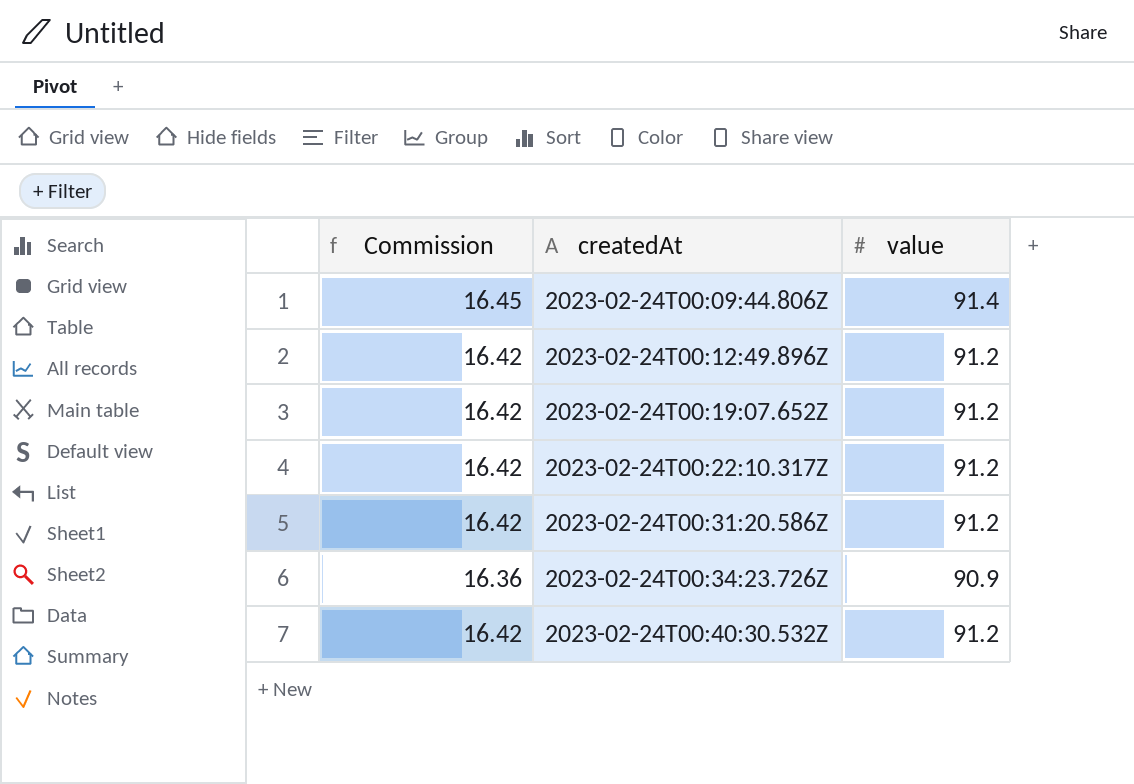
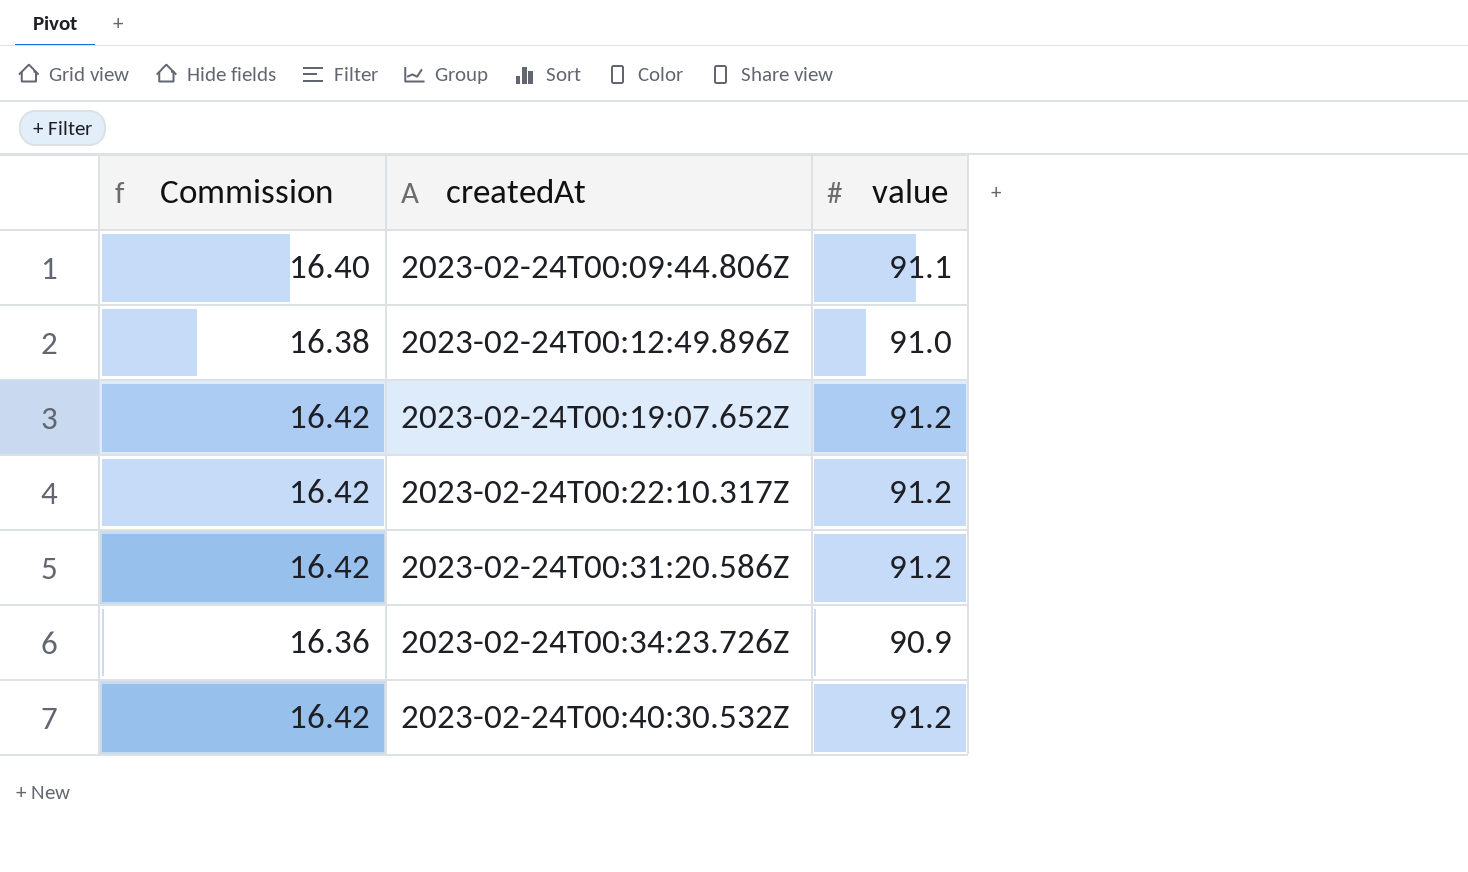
2023-02-24T00:09:44.806Z | Commission: 16.45 -> 16.40
2023-02-24T00:09:44.806Z | value: 91.4 -> 91.1
2023-02-24T00:12:49.896Z | Commission: 16.42 -> 16.38
2023-02-24T00:12:49.896Z | value: 91.2 -> 91.0

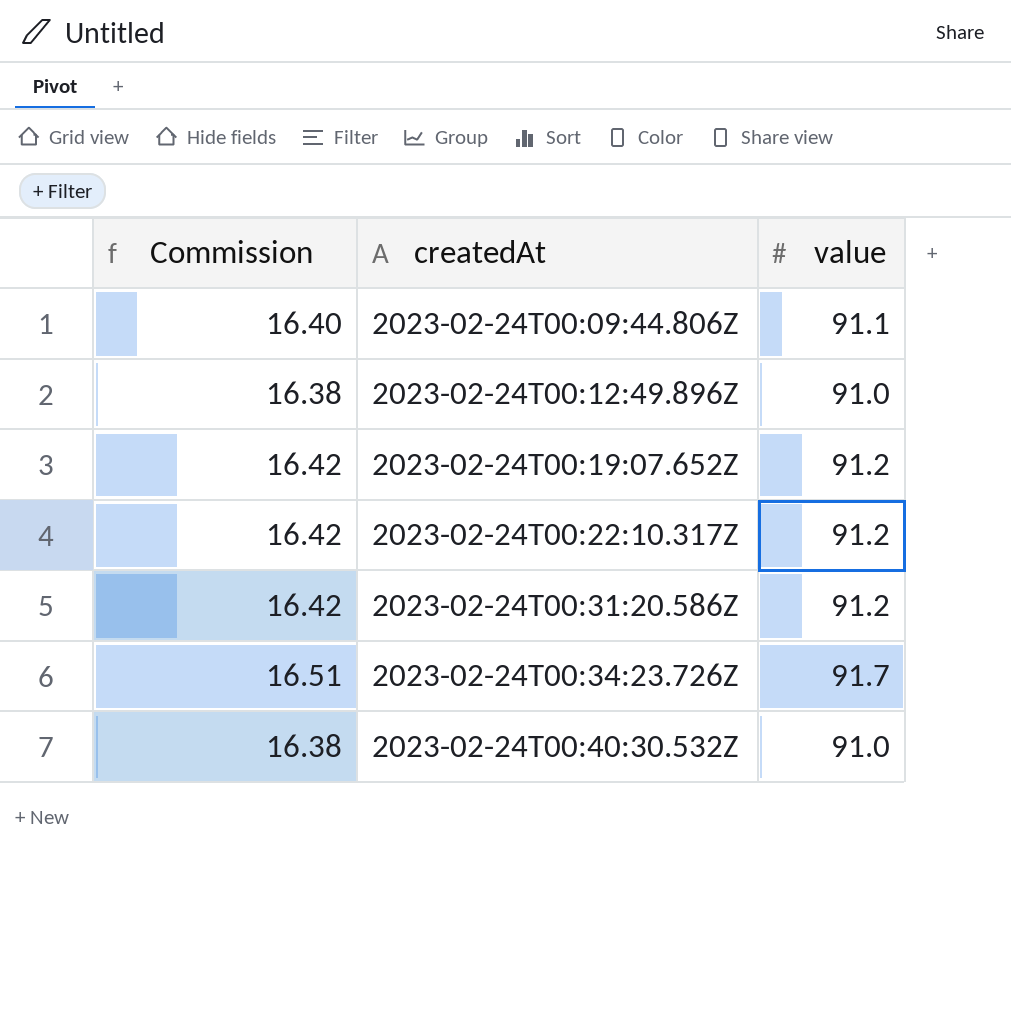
2023-02-24T00:34:23.726Z | Commission: 16.36 -> 16.51
2023-02-24T00:34:23.726Z | value: 90.9 -> 91.7
2023-02-24T00:40:30.532Z | Commission: 16.42 -> 16.38
2023-02-24T00:40:30.532Z | value: 91.2 -> 91.0

